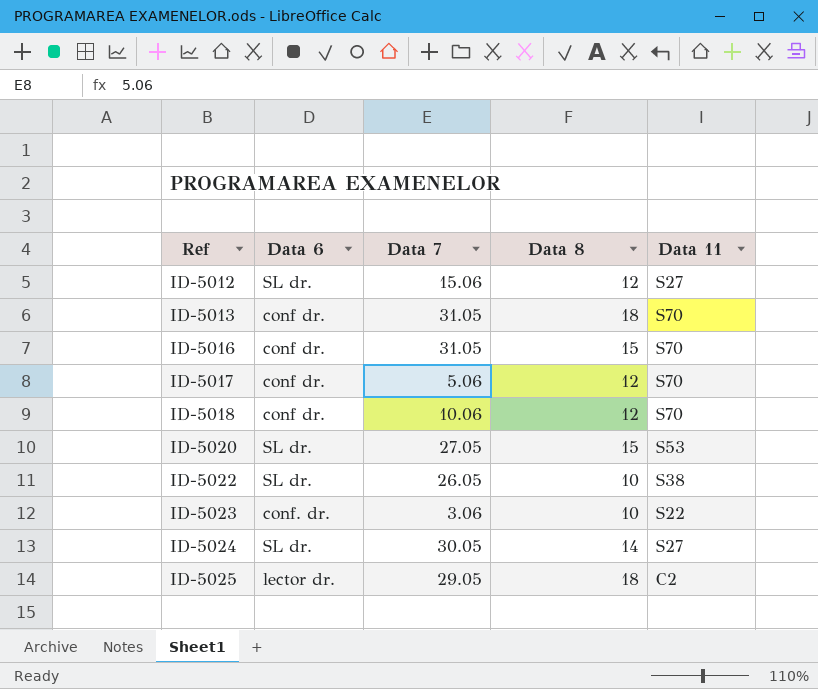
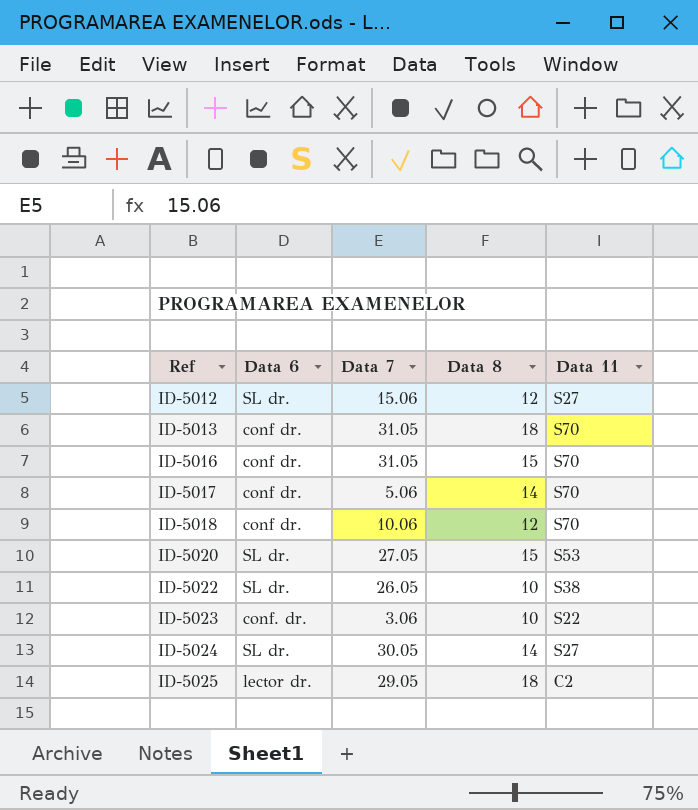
ID-5017 | Data 8: 12 -> 14

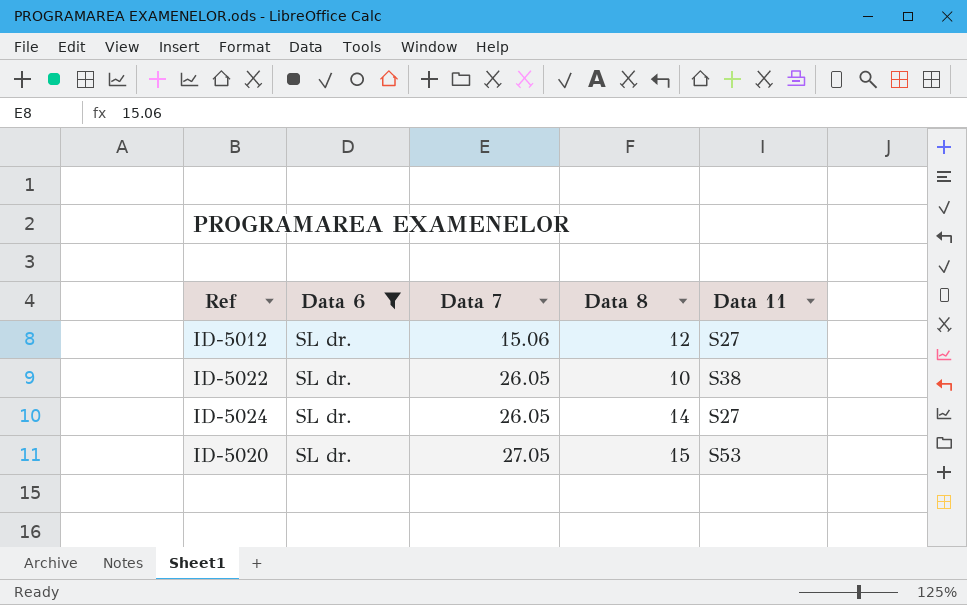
filter: none -> Data 6 = SL dr.
row order: Ref ascending -> Data 7 ascending
ID-5024 | Data 7: 30.05 -> 26.05

